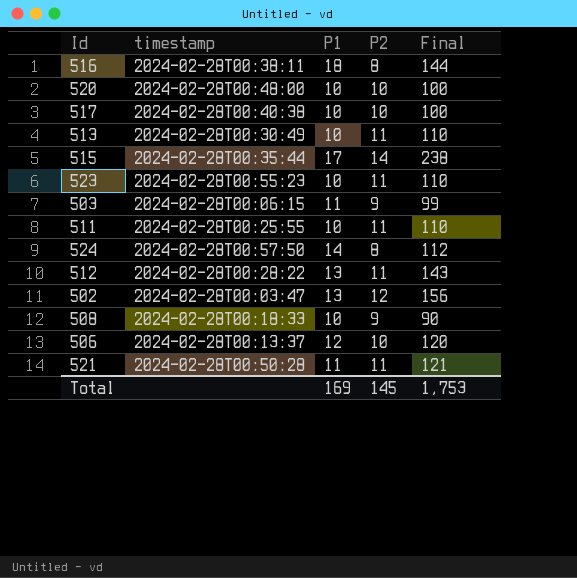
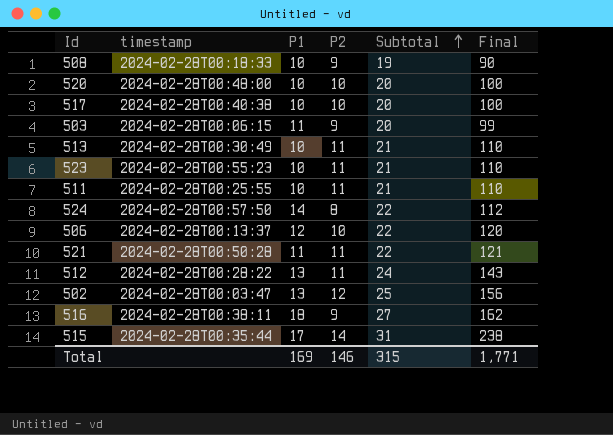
row order: none -> Subtotal ascending
column Subtotal | formula: none -> [P1] + [P2]
516 | P2: 8 -> 9
516 | Final: 144 -> 162
Total | P2: 145 -> 146
Total | Final: 1,753 -> 1,771

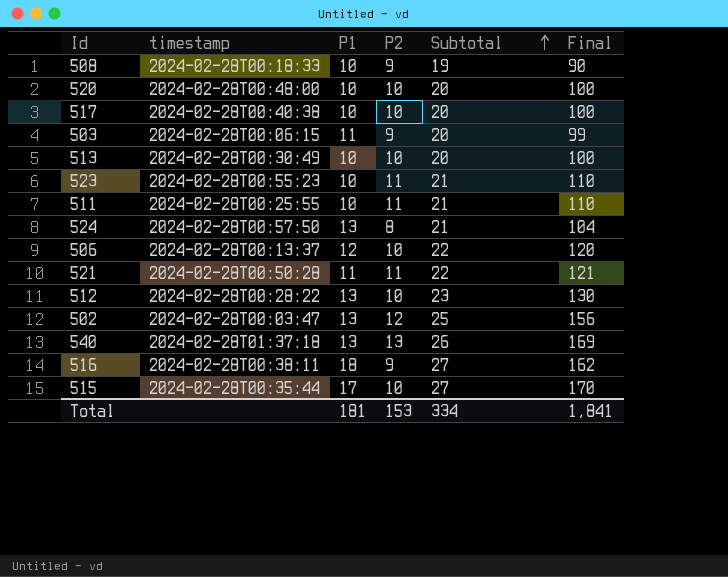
513 | P2: 11 -> 10
513 | Subtotal: 21 -> 20
513 | Final: 110 -> 100
524 | P1: 14 -> 13
524 | Subtotal: 22 -> 21
524 | Final: 112 -> 104
512 | P2: 11 -> 10
512 | Subtotal: 24 -> 23
512 | Final: 143 -> 130
row 540: none -> 2024-02-28T01:37:18 | 13 | 13 | 26 | 169
515 | P2: 14 -> 10
515 | Subtotal: 31 -> 27
515 | Final: 238 -> 170
Total | P1: 169 -> 181
Total | P2: 146 -> 153
Total | Subtotal: 315 -> 334
Total | Final: 1,771 -> 1,841

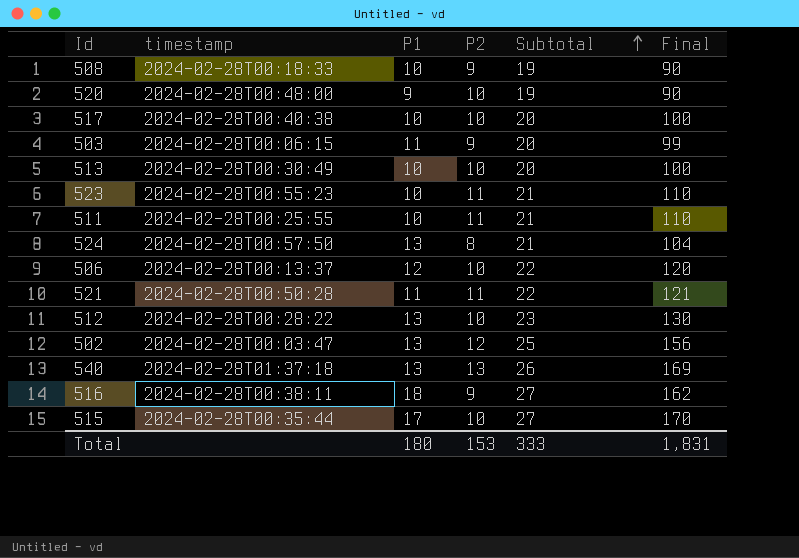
520 | P1: 10 -> 9
520 | Subtotal: 20 -> 19
520 | Final: 100 -> 90
Total | P1: 181 -> 180
Total | Subtotal: 334 -> 333
Total | Final: 1,841 -> 1,831

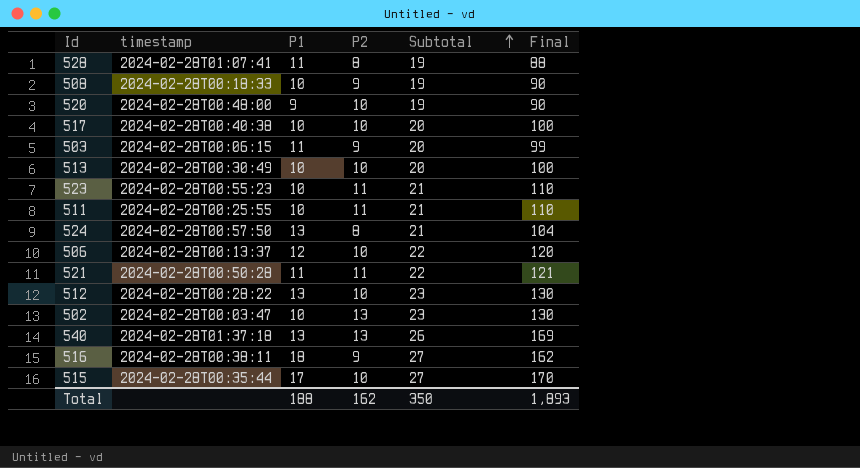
row 528: none -> 2024-02-28T01:07:41 | 11 | 8 | 19 | 88
502 | P1: 13 -> 10
502 | P2: 12 -> 13
502 | Subtotal: 25 -> 23
502 | Final: 156 -> 130
Total | P1: 180 -> 188
Total | P2: 153 -> 162
Total | Subtotal: 333 -> 350
Total | Final: 1,831 -> 1,893

